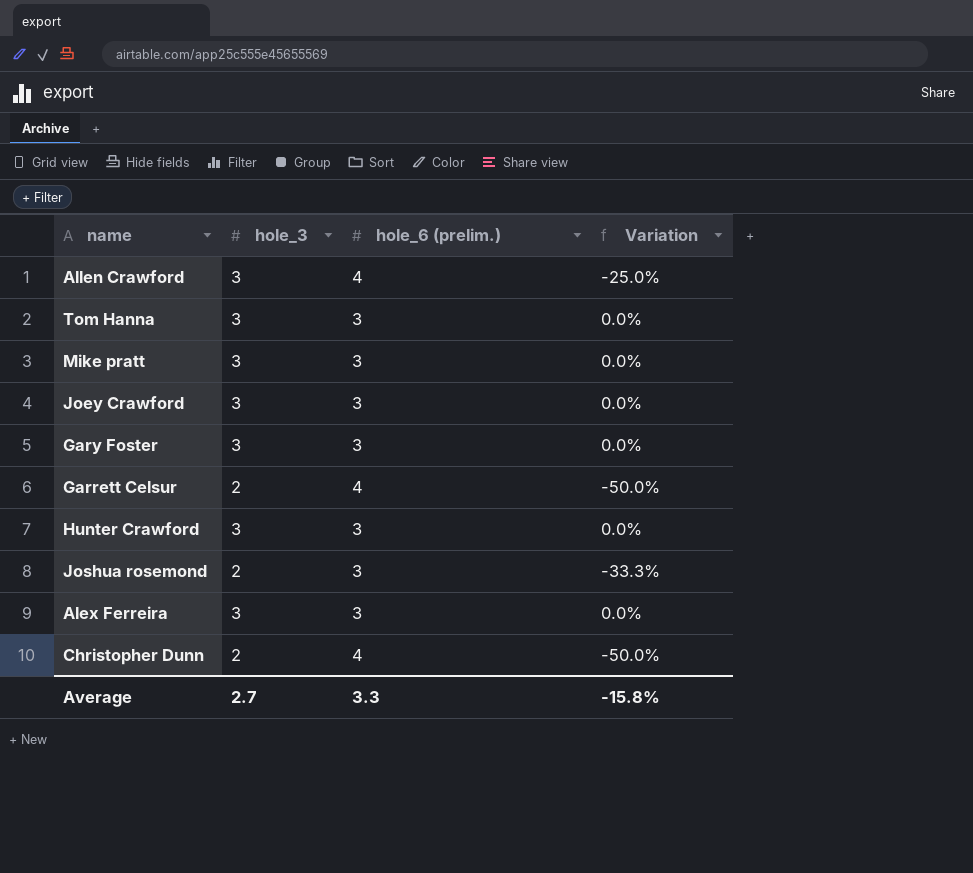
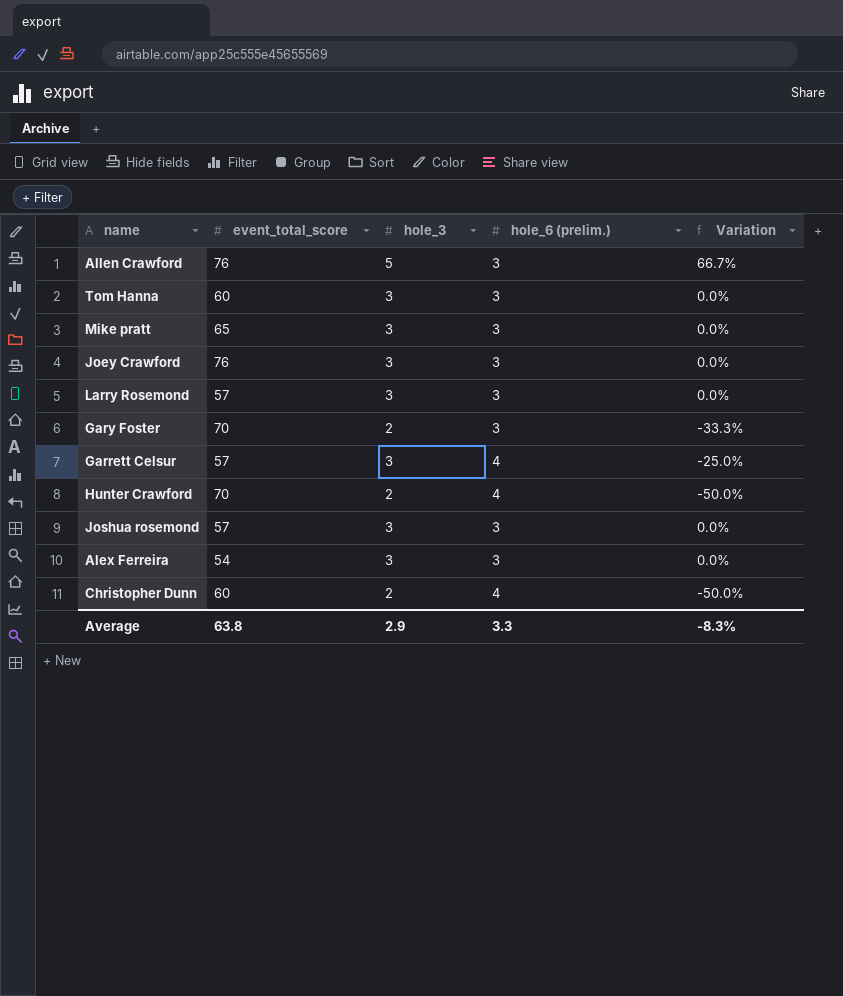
column event_total_score | position: none -> 2
Allen Crawford | hole_3: 3 -> 5
Allen Crawford | hole_6 (prelim.): 4 -> 3
Allen Crawford | Variation: -25.0% -> 66.7%
row Larry Rosemond: none -> 57 | 3 | 3 | 0.0%
Gary Foster | hole_3: 3 -> 2
Gary Foster | Variation: 0.0% -> -33.3%
Garrett Celsur | hole_3: 2 -> 3
Garrett Celsur | Variation: -50.0% -> -25.0%
Hunter Crawford | hole_3: 3 -> 2
Hunter Crawford | hole_6 (prelim.): 3 -> 4
Hunter Crawford | Variation: 0.0% -> -50.0%
Joshua rosemond | hole_3: 2 -> 3
Joshua rosemond | Variation: -33.3% -> 0.0%
Average | hole_3: 2.7 -> 2.9
Average | Variation: -15.8% -> -8.3%

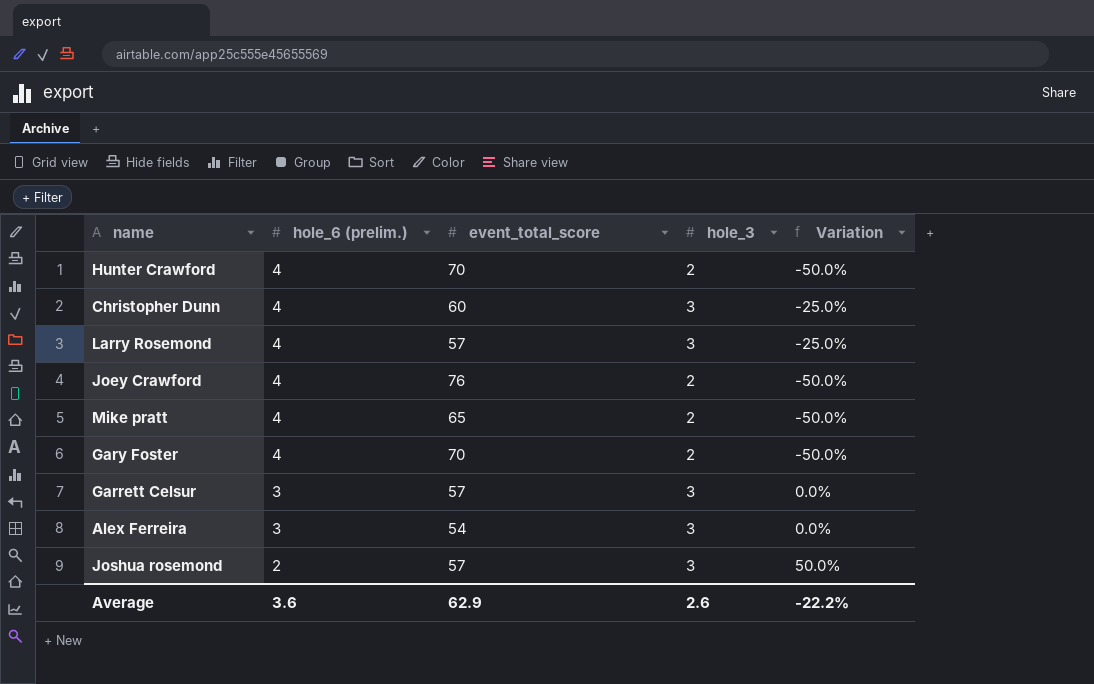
row order: none -> hole_6 (prelim.) descending
column hole_6 (prelim.) | position: 4 -> 2
row Allen Crawford: 76 | 5 | 3 | 66.7% -> none
row Tom Hanna: 60 | 3 | 3 | 0.0% -> none
Christopher Dunn | hole_3: 2 -> 3
Christopher Dunn | Variation: -50.0% -> -25.0%
Larry Rosemond | hole_6 (prelim.): 3 -> 4
Larry Rosemond | Variation: 0.0% -> -25.0%
Joey Crawford | hole_6 (prelim.): 3 -> 4
Joey Crawford | hole_3: 3 -> 2
Joey Crawford | Variation: 0.0% -> -50.0%
Mike pratt | hole_6 (prelim.): 3 -> 4
Mike pratt | hole_3: 3 -> 2
Mike pratt | Variation: 0.0% -> -50.0%
Gary Foster | hole_6 (prelim.): 3 -> 4
Gary Foster | Variation: -33.3% -> -50.0%
Garrett Celsur | hole_6 (prelim.): 4 -> 3
Garrett Celsur | Variation: -25.0% -> 0.0%
Joshua rosemond | hole_6 (prelim.): 3 -> 2
Joshua rosemond | Variation: 0.0% -> 50.0%
Average | hole_6 (prelim.): 3.3 -> 3.6
Average | event_total_score: 63.8 -> 62.9
Average | hole_3: 2.9 -> 2.6
Average | Variation: -8.3% -> -22.2%

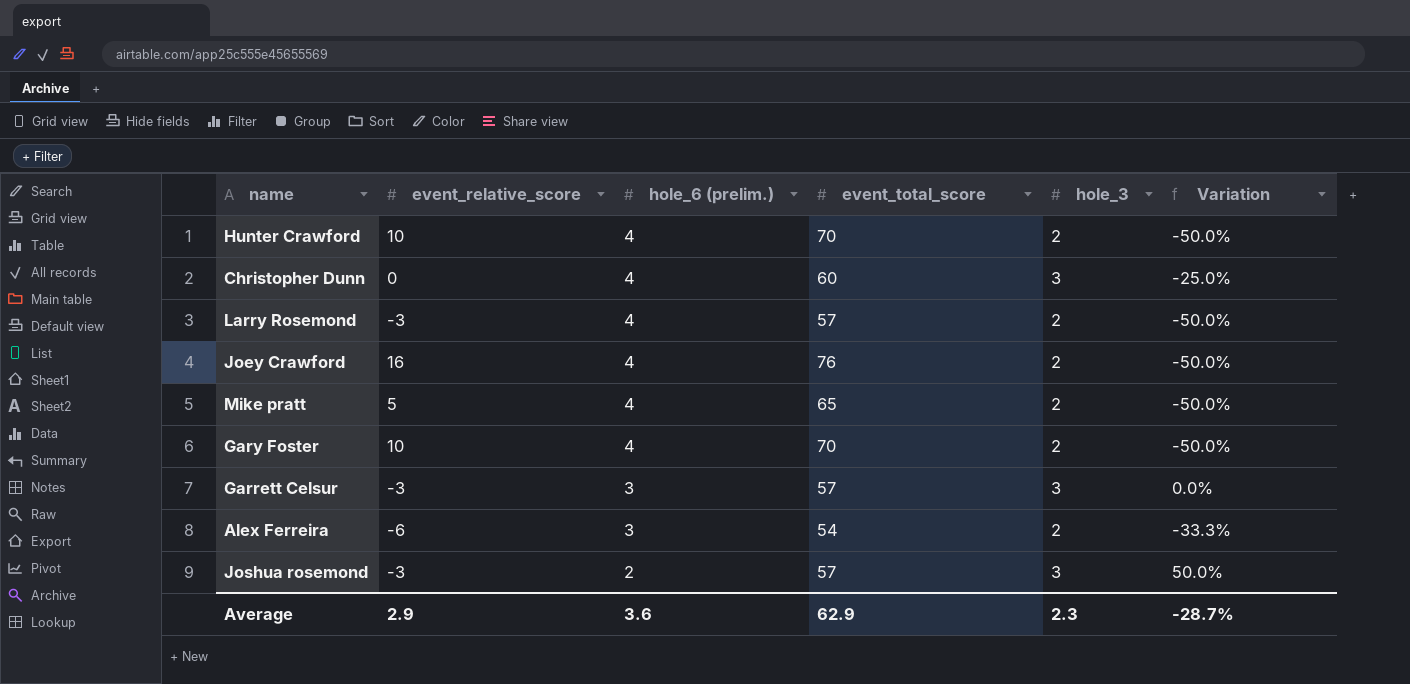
column event_relative_score | position: none -> 2
Larry Rosemond | hole_3: 3 -> 2
Larry Rosemond | Variation: -25.0% -> -50.0%
Alex Ferreira | hole_3: 3 -> 2
Alex Ferreira | Variation: 0.0% -> -33.3%
Average | hole_3: 2.6 -> 2.3
Average | Variation: -22.2% -> -28.7%

